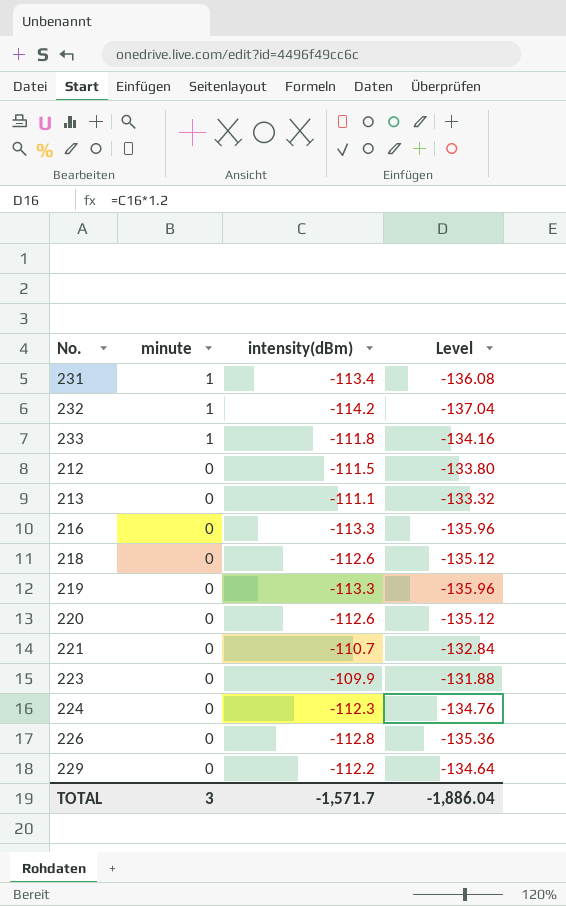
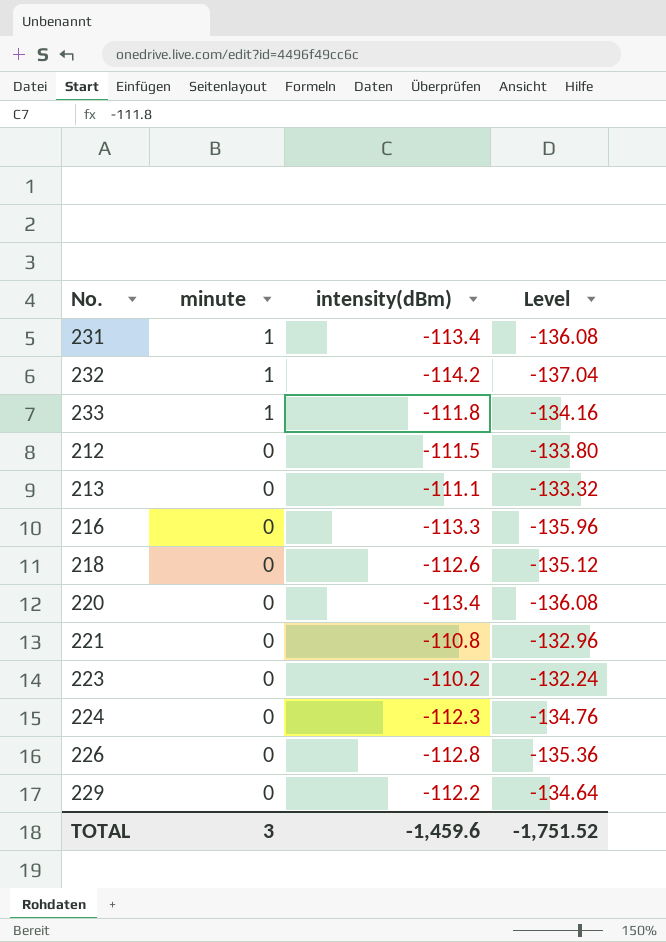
row 219: 0 | -113.3 | -135.96 -> none
220 | intensity(dBm): -112.6 -> -113.4
220 | Level: -135.12 -> -136.08
221 | intensity(dBm): -110.7 -> -110.8
221 | Level: -132.84 -> -132.96
223 | intensity(dBm): -109.9 -> -110.2
223 | Level: -131.88 -> -132.24
TOTAL | intensity(dBm): -1,571.7 -> -1,459.6
TOTAL | Level: -1,886.04 -> -1,751.52

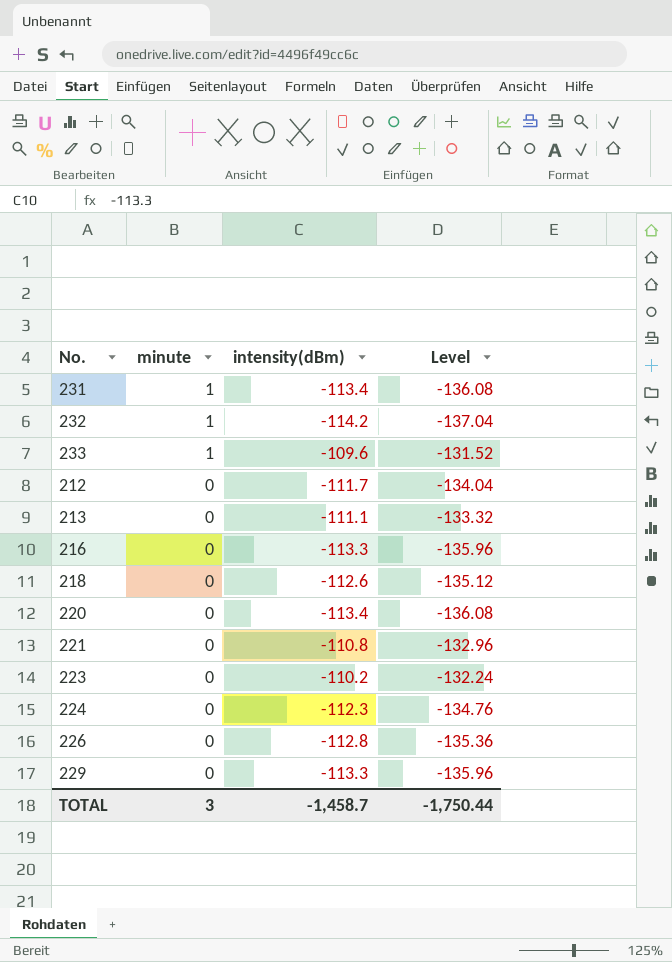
233 | intensity(dBm): -111.8 -> -109.6
233 | Level: -134.16 -> -131.52
212 | intensity(dBm): -111.5 -> -111.7
212 | Level: -133.80 -> -134.04
229 | intensity(dBm): -112.2 -> -113.3
229 | Level: -134.64 -> -135.96
TOTAL | intensity(dBm): -1,459.6 -> -1,458.7
TOTAL | Level: -1,751.52 -> -1,750.44

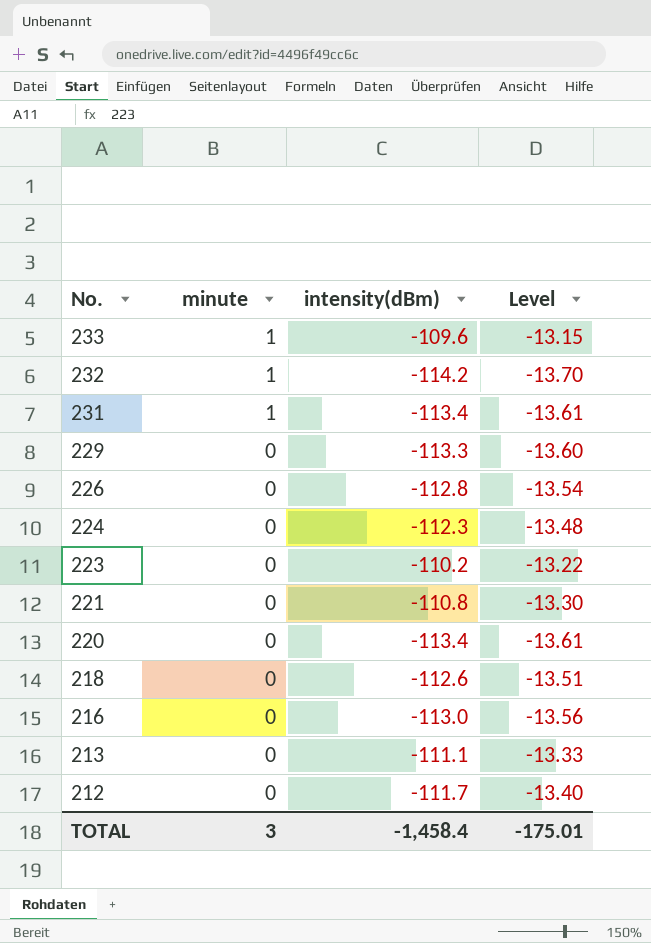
row order: minute descending -> No. descending
column Level | formula: [intensity(dBm)] * 1.2 -> [intensity(dBm)] * 0.12
216 | intensity(dBm): -113.3 -> -113.0
TOTAL | intensity(dBm): -1,458.7 -> -1,458.4
TOTAL | Level: -1,750.44 -> -175.01

